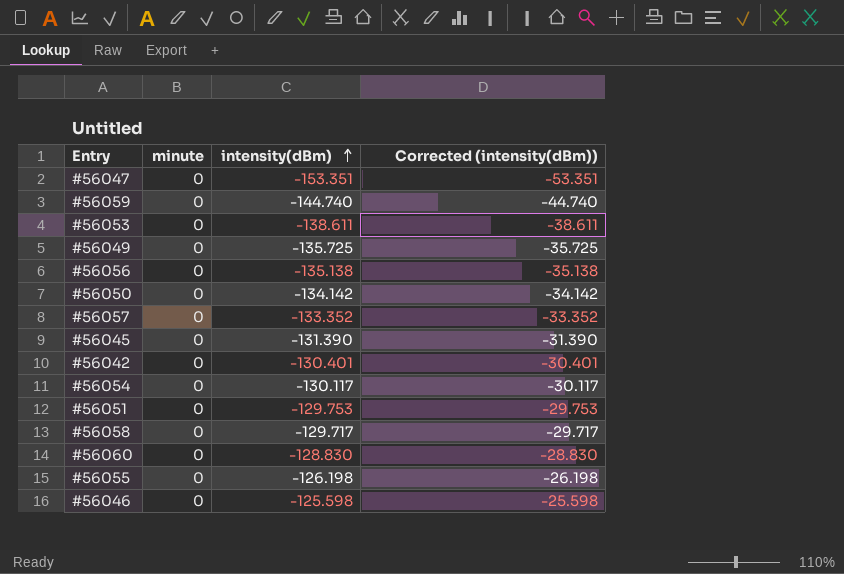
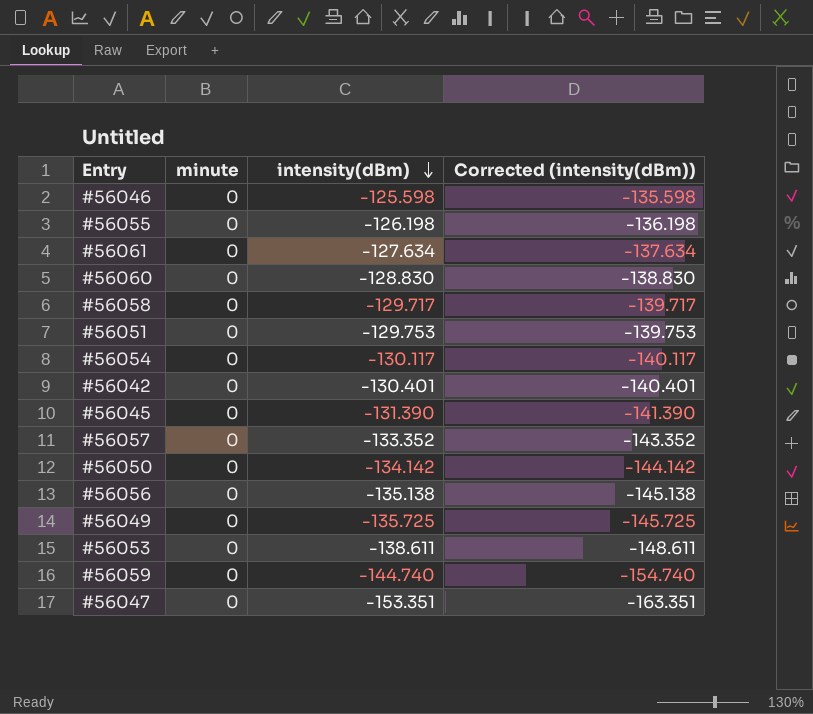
row order: intensity(dBm) ascending -> intensity(dBm) descending
column Corrected (intensity(dBm)) | formula: [intensity(dBm)] + 100 -> [intensity(dBm)] - 10
row #56061: none -> 0 | -127.634 | -137.634

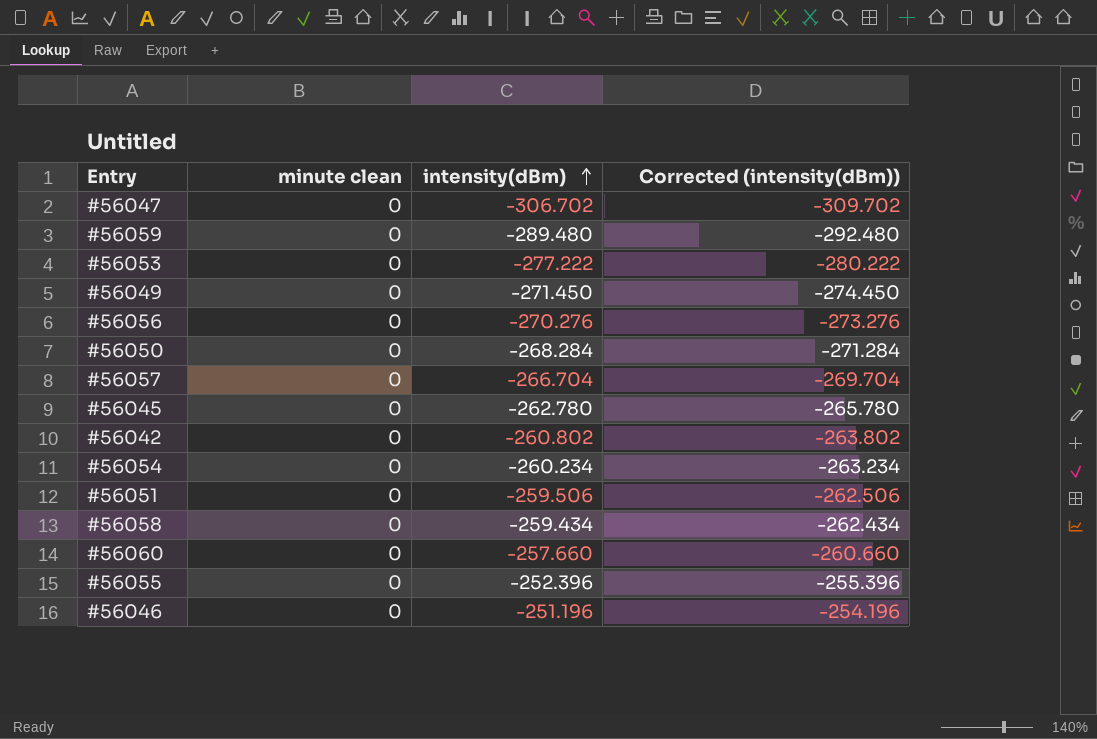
row order: intensity(dBm) descending -> intensity(dBm) ascending
column name: minute -> minute clean
column Corrected (intensity(dBm)) | formula: [intensity(dBm)] - 10 -> [intensity(dBm)] - 3
row #56061: 0 | -127.634 | -137.634 -> none
#56047 | intensity(dBm): -153.351 -> -306.702
#56059 | intensity(dBm): -144.740 -> -289.480
#56053 | intensity(dBm): -138.611 -> -277.222
#56049 | intensity(dBm): -135.725 -> -271.450
#56056 | intensity(dBm): -135.138 -> -270.276
#56050 | intensity(dBm): -134.142 -> -268.284
#56057 | intensity(dBm): -133.352 -> -266.704
#56045 | intensity(dBm): -131.390 -> -262.780
#56042 | intensity(dBm): -130.401 -> -260.802
#56054 | intensity(dBm): -130.117 -> -260.234
#56051 | intensity(dBm): -129.753 -> -259.506
#56058 | intensity(dBm): -129.717 -> -259.434
#56060 | intensity(dBm): -128.830 -> -257.660
#56055 | intensity(dBm): -126.198 -> -252.396
#56046 | intensity(dBm): -125.598 -> -251.196

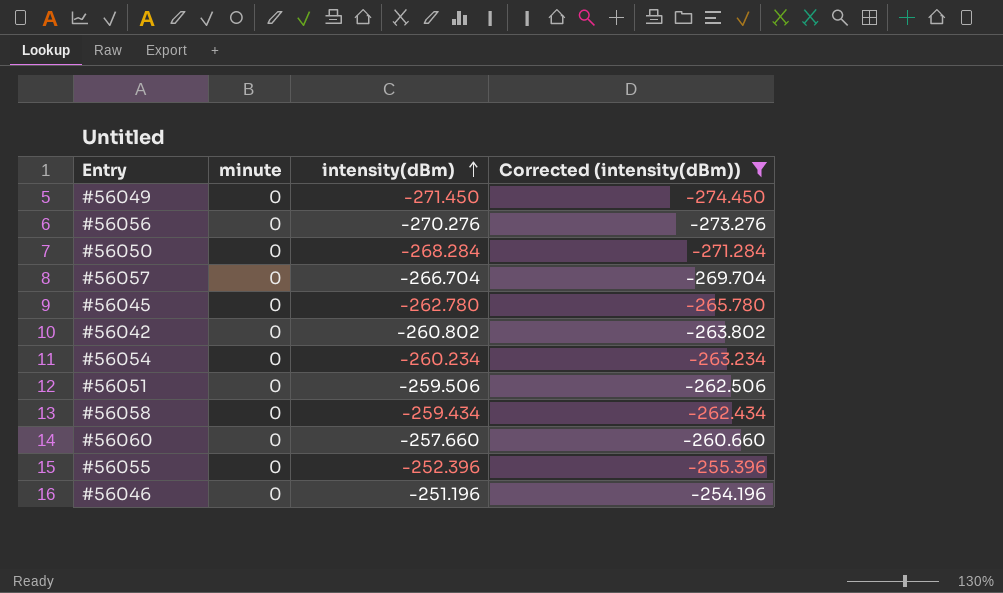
filter: none -> Corrected (intensity(dBm)) >= -274.450
column name: minute clean -> minute

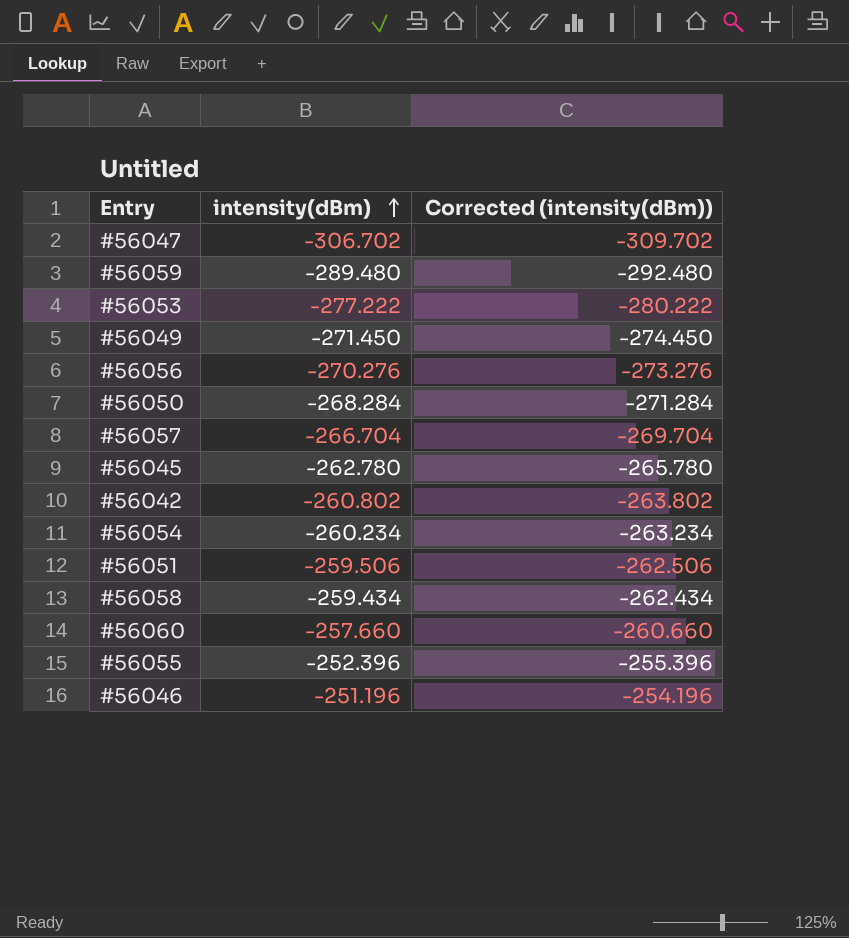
filter: Corrected (intensity(dBm)) >= -274.450 -> none
column minute | position: 2 -> none

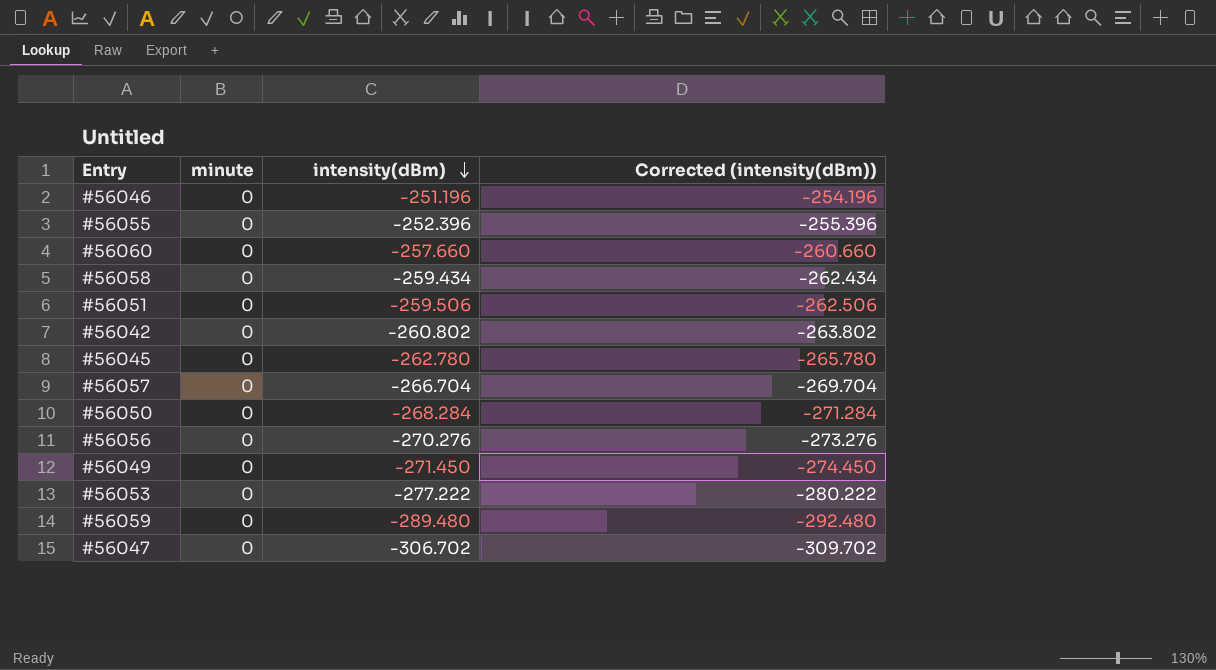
row order: intensity(dBm) ascending -> intensity(dBm) descending
column minute | position: none -> 2
row #56054: -260.234 | -263.234 -> none

